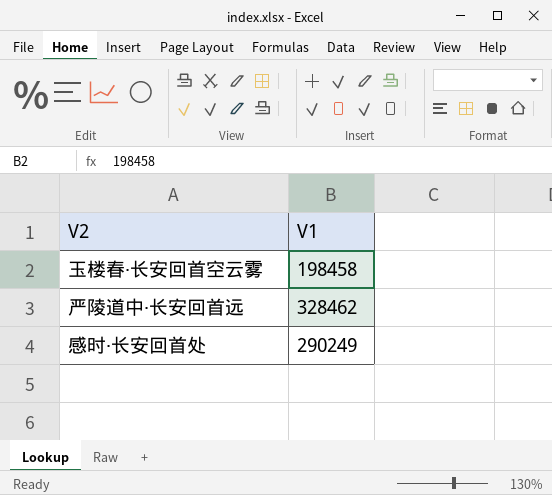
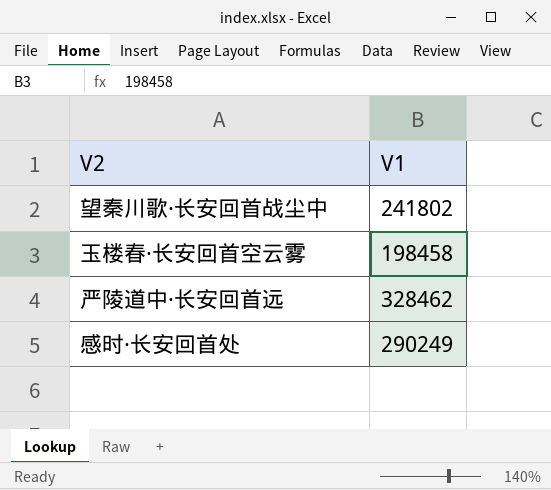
row 望秦川歌·长安回首战尘中: none -> 241802

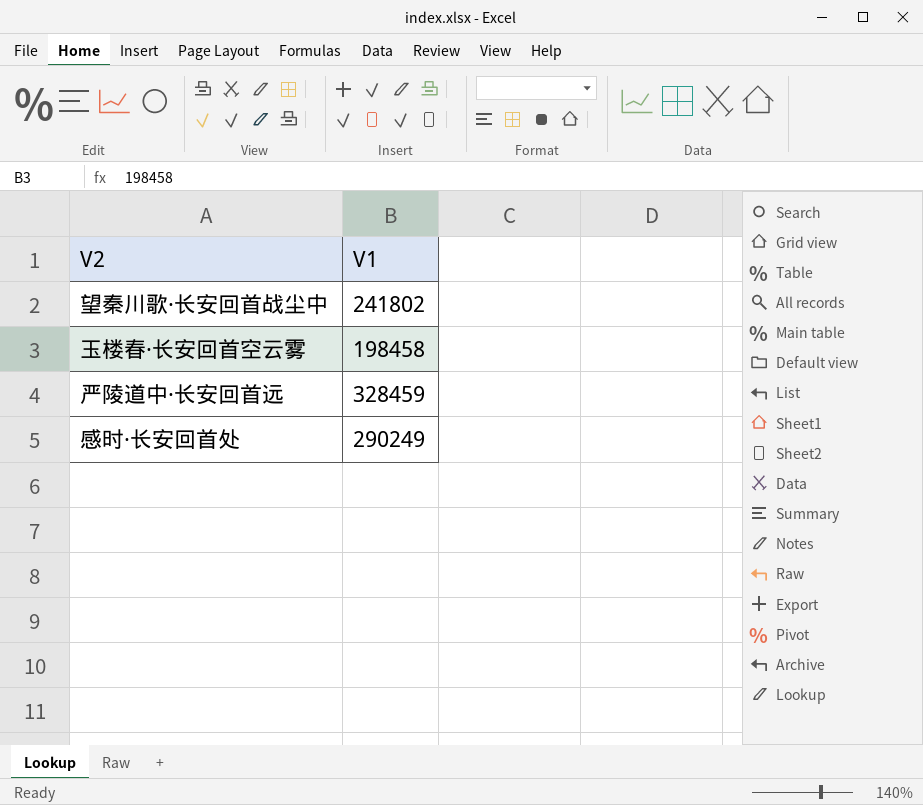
严陵道中·长安回首远 | V1: 328462 -> 328459

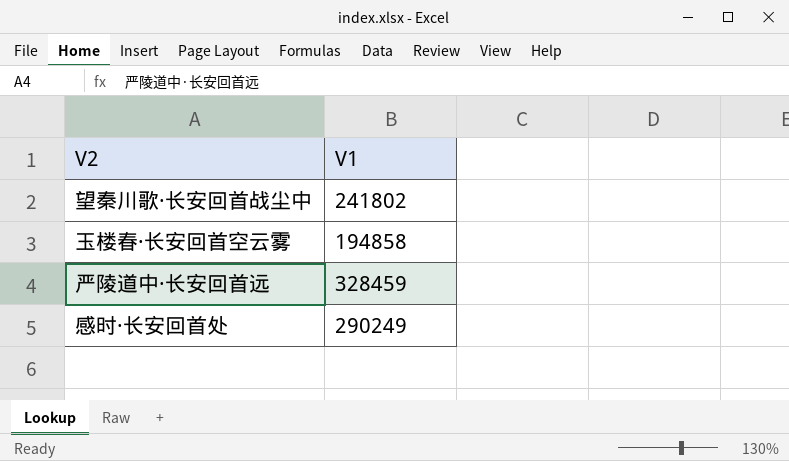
玉楼春·长安回首空云雾 | V1: 198458 -> 194858

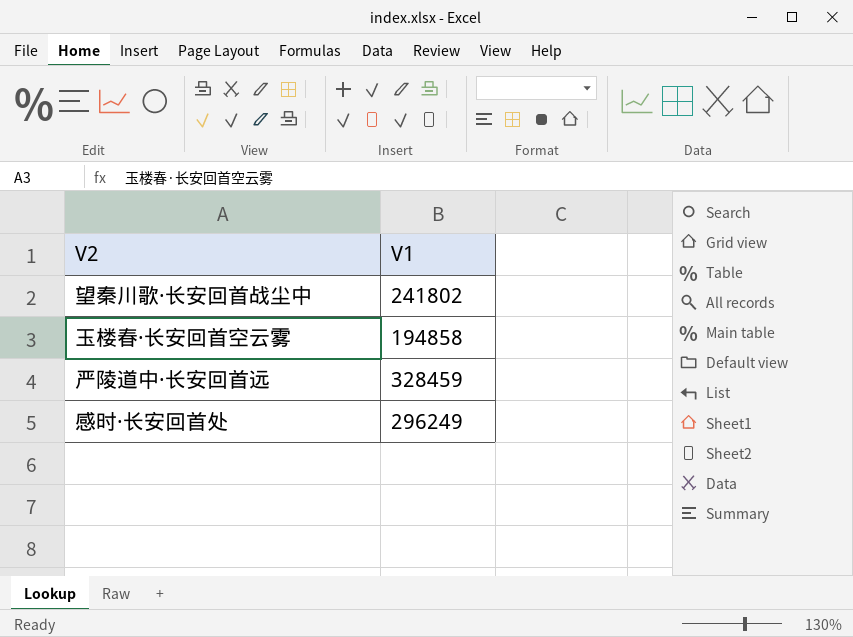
感时·长安回首处 | V1: 290249 -> 296249

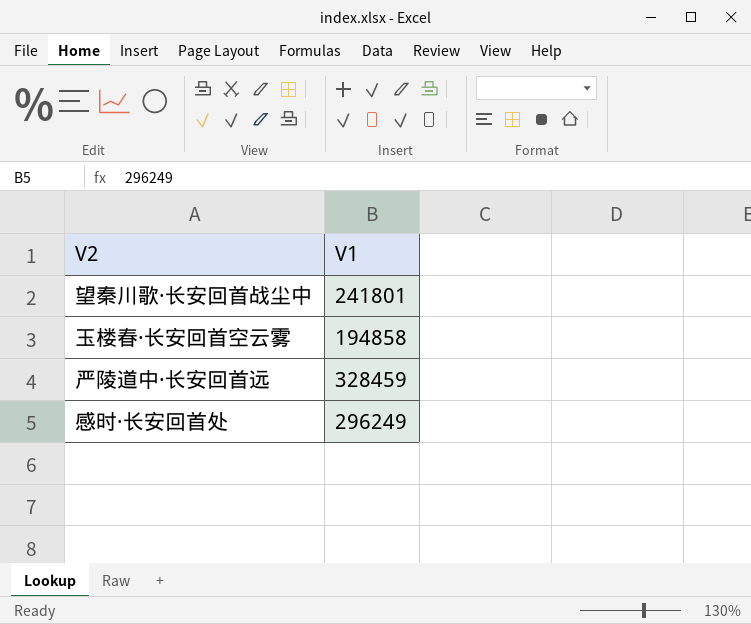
望秦川歌·长安回首战尘中 | V1: 241802 -> 241801

